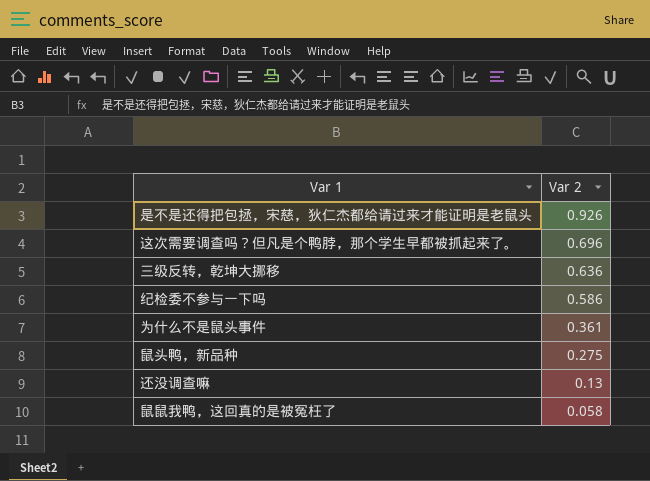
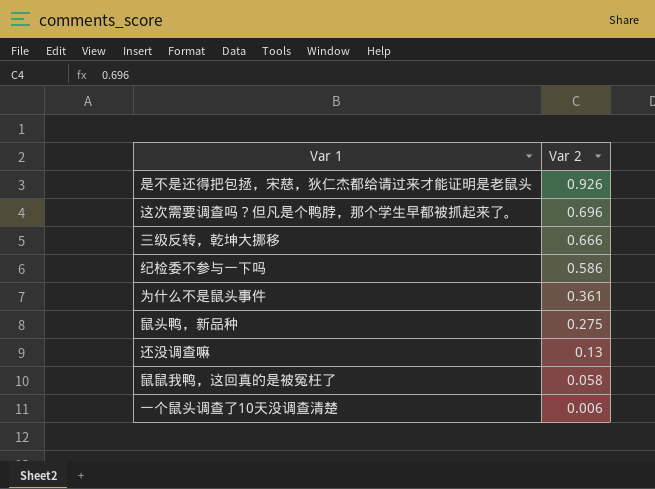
三级反转，乾坤大挪移 | Var 2: 0.636 -> 0.666
row 一个鼠头调查了10天没调查清楚: none -> 0.006

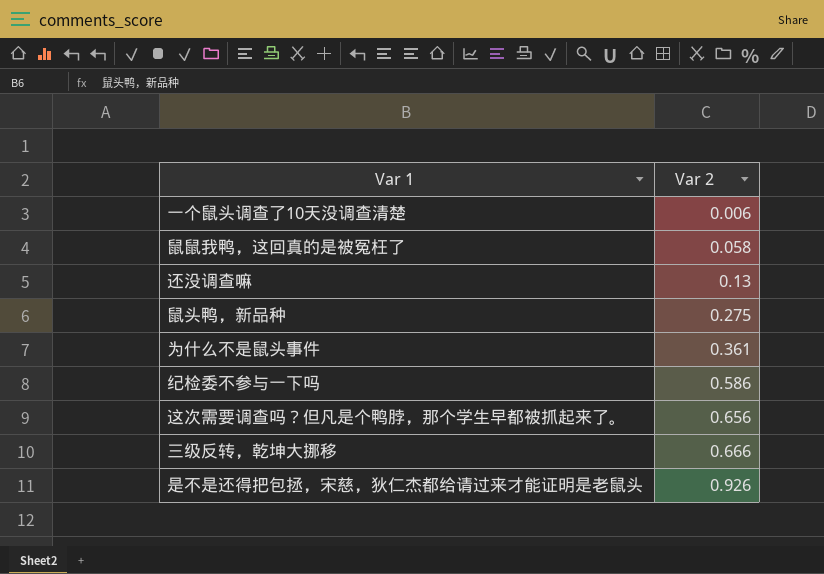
row order: Var 2 descending -> Var 2 ascending
这次需要调查吗？但凡是个鸭脖，那个学生早都被抓起来了。 | Var 2: 0.696 -> 0.656

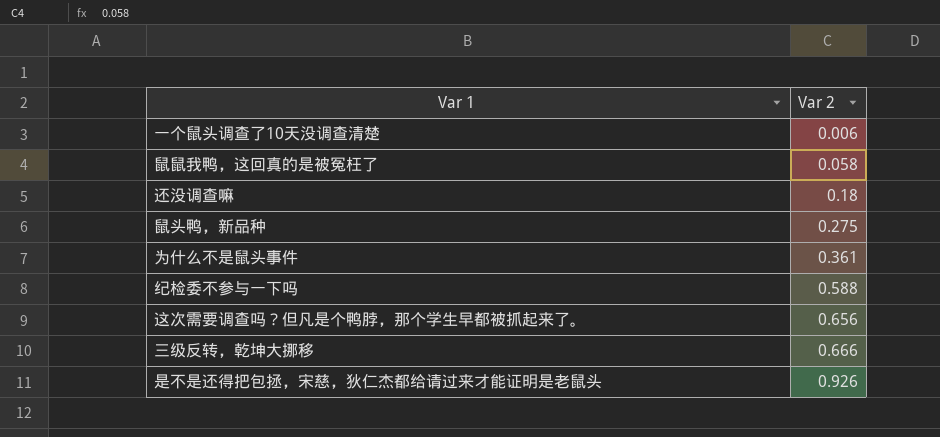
还没调查嘛 | Var 2: 0.13 -> 0.18
纪检委不参与一下吗 | Var 2: 0.586 -> 0.588

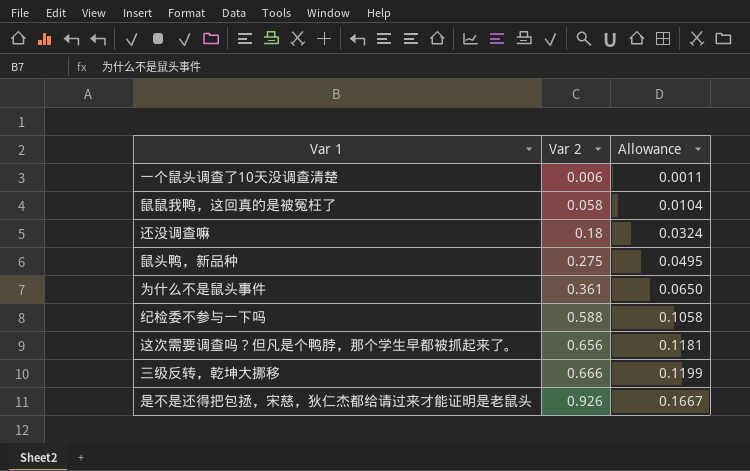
column Allowance | formula: none -> [Var 2] * 0.18

